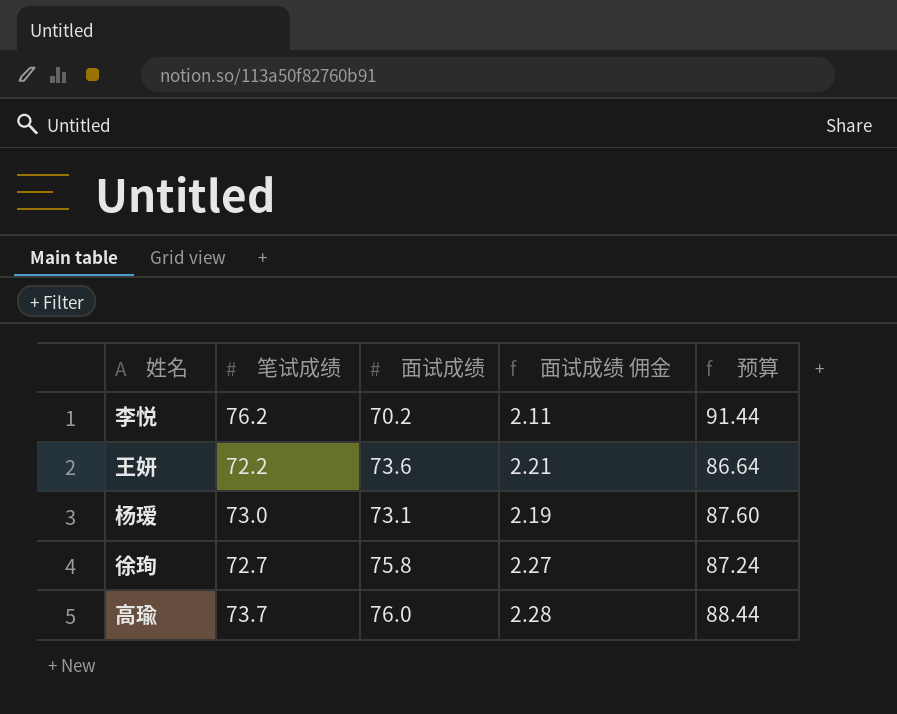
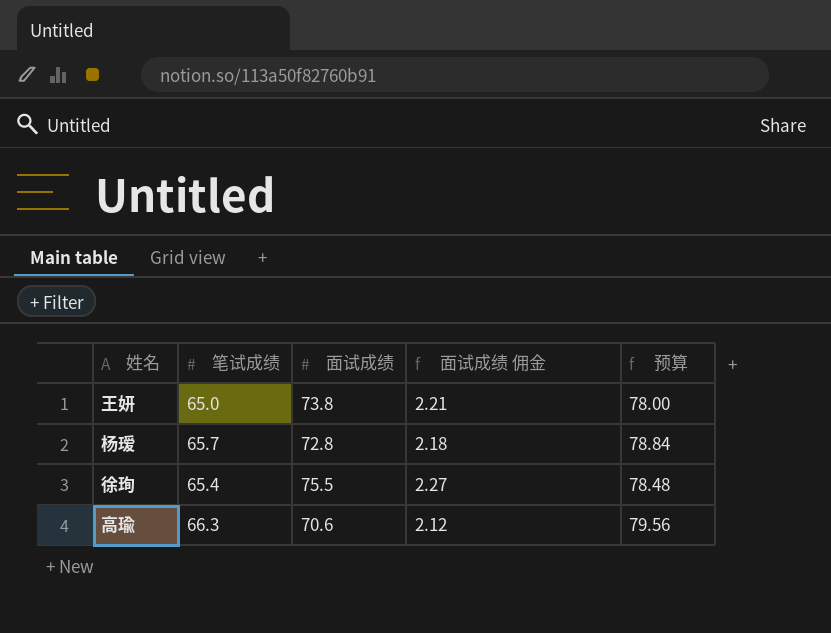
row 李悦: 76.2 | 70.2 | 2.11 | 91.44 -> none
王妍 | 笔试成绩: 72.2 -> 65.0
王妍 | 面试成绩: 73.6 -> 73.8
王妍 | 预算: 86.64 -> 78.00
杨瑷 | 笔试成绩: 73.0 -> 65.7
杨瑷 | 面试成绩: 73.1 -> 72.8
杨瑷 | 面试成绩 佣金: 2.19 -> 2.18
杨瑷 | 预算: 87.60 -> 78.84
徐珣 | 笔试成绩: 72.7 -> 65.4
徐珣 | 面试成绩: 75.8 -> 75.5
徐珣 | 预算: 87.24 -> 78.48
高瑜 | 笔试成绩: 73.7 -> 66.3
高瑜 | 面试成绩: 76.0 -> 70.6
高瑜 | 面试成绩 佣金: 2.28 -> 2.12
高瑜 | 预算: 88.44 -> 79.56

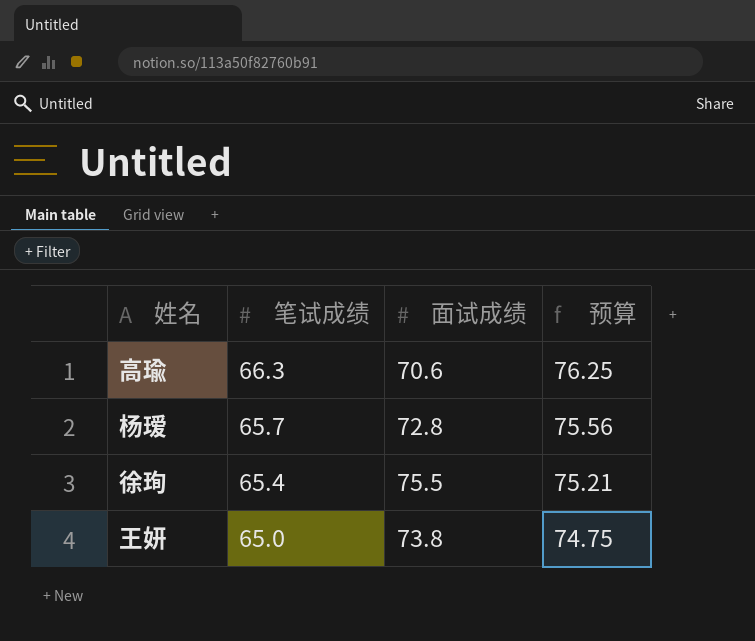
row order: none -> 笔试成绩 descending
column 面试成绩 佣金 | formula: [面试成绩] * 0.03 -> none
column 预算 | formula: [笔试成绩] * 1.2 -> [笔试成绩] * 1.15

